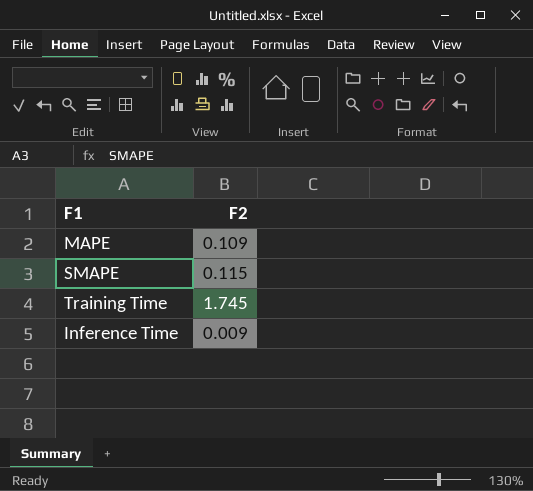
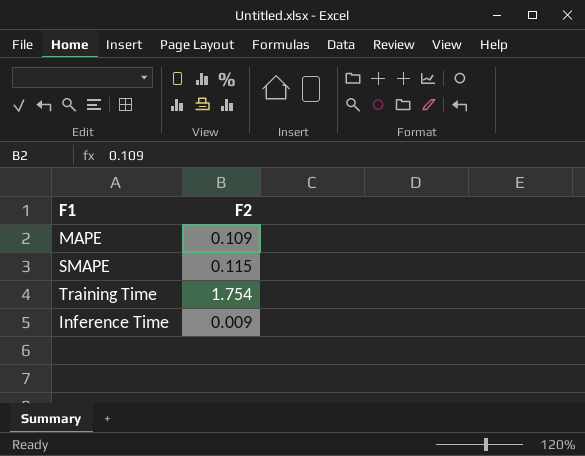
Training Time | F2: 1.745 -> 1.754

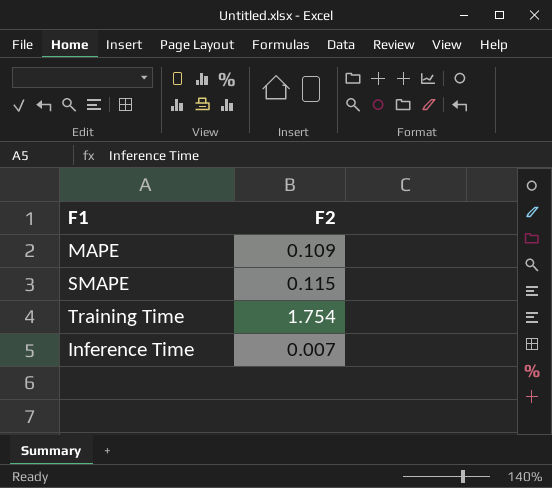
Inference Time | F2: 0.009 -> 0.007

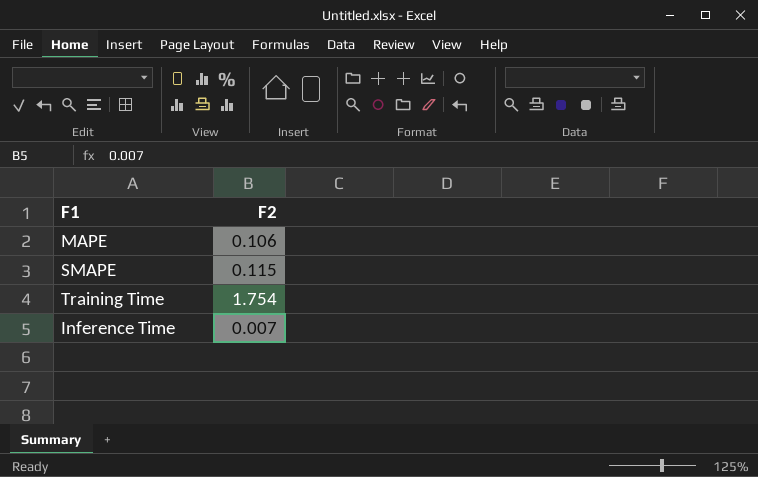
MAPE | F2: 0.109 -> 0.106

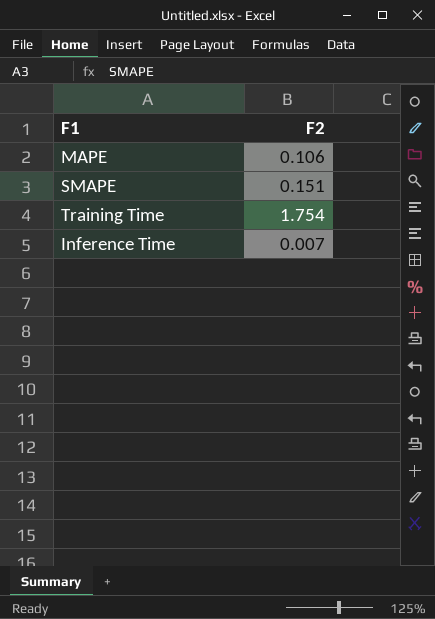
SMAPE | F2: 0.115 -> 0.151

